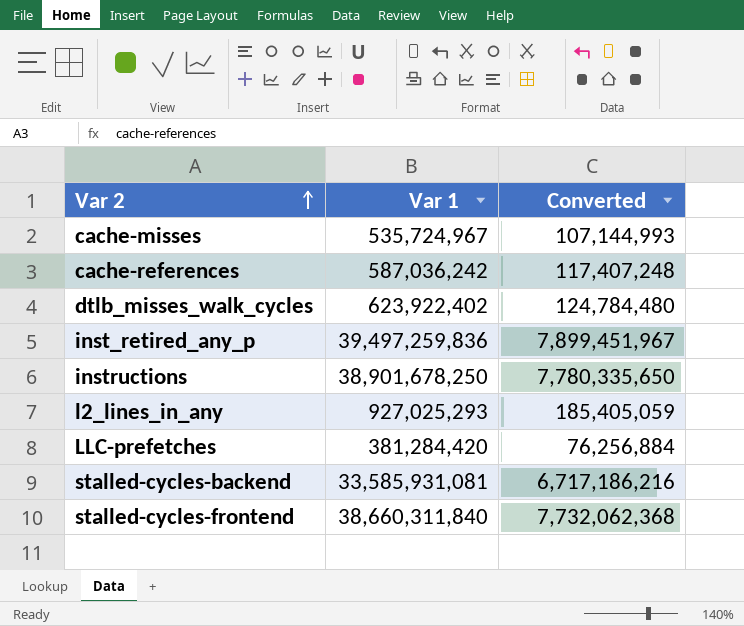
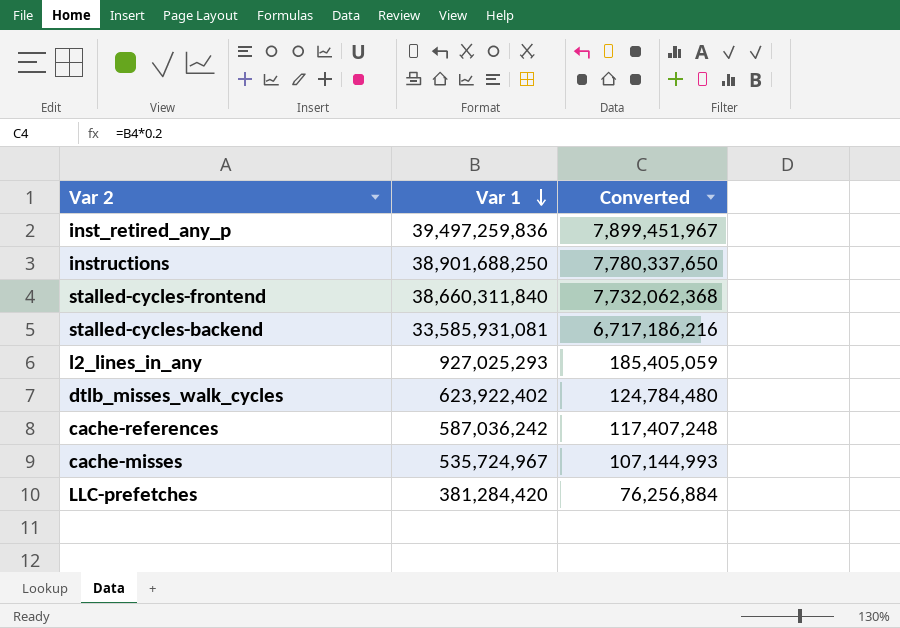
row order: Var 2 ascending -> Var 1 descending
instructions | Var 1: 38,901,678,250 -> 38,901,688,250
instructions | Converted: 7,780,335,650 -> 7,780,337,650

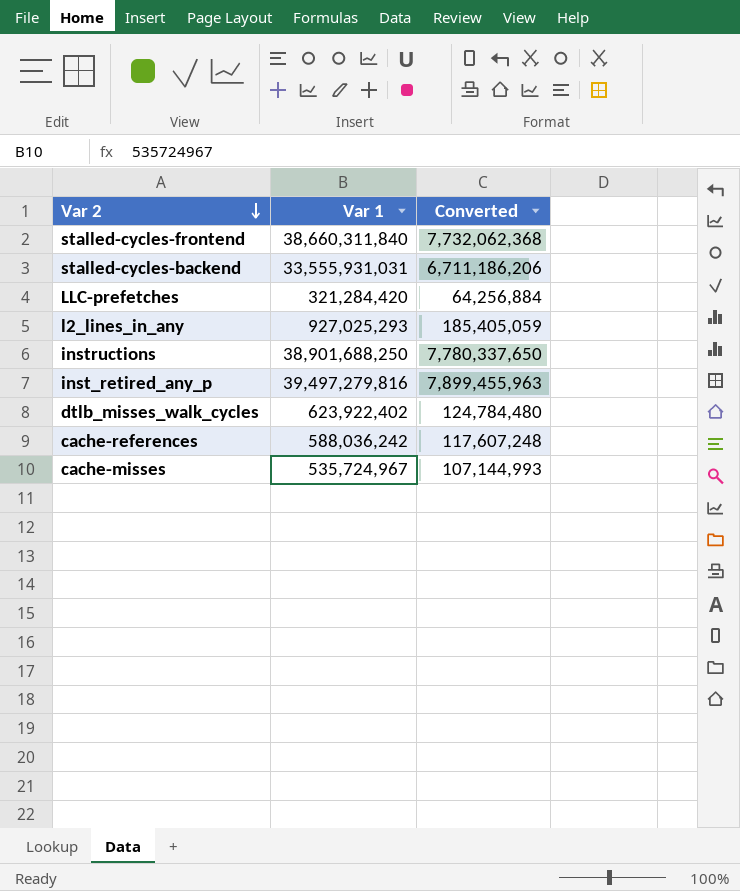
row order: Var 1 descending -> Var 2 descending
stalled-cycles-backend | Var 1: 33,585,931,081 -> 33,555,931,031
stalled-cycles-backend | Converted: 6,717,186,216 -> 6,711,186,206
LLC-prefetches | Var 1: 381,284,420 -> 321,284,420
LLC-prefetches | Converted: 76,256,884 -> 64,256,884
inst_retired_any_p | Var 1: 39,497,259,836 -> 39,497,279,816
inst_retired_any_p | Converted: 7,899,451,967 -> 7,899,455,963
cache-references | Var 1: 587,036,242 -> 588,036,242
cache-references | Converted: 117,407,248 -> 117,607,248

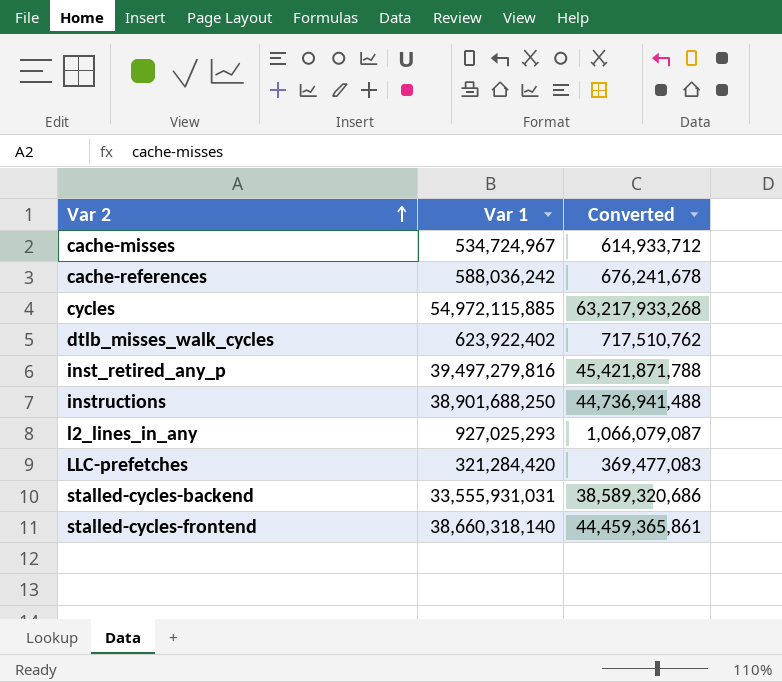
row order: Var 2 descending -> Var 2 ascending
column Converted | formula: [Var 1] * 0.2 -> [Var 1] * 1.15
cache-misses | Var 1: 535,724,967 -> 534,724,967
row cycles: none -> 54,972,115,885 | 63,217,933,268
stalled-cycles-frontend | Var 1: 38,660,311,840 -> 38,660,318,140

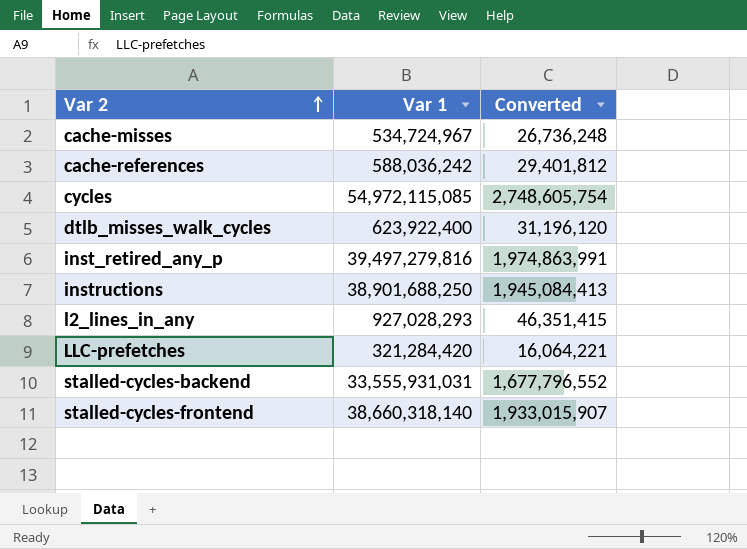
column Converted | formula: [Var 1] * 1.15 -> [Var 1] * 0.05
cycles | Var 1: 54,972,115,885 -> 54,972,115,085
dtlb_misses_walk_cycles | Var 1: 623,922,402 -> 623,922,400
l2_lines_in_any | Var 1: 927,025,293 -> 927,028,293

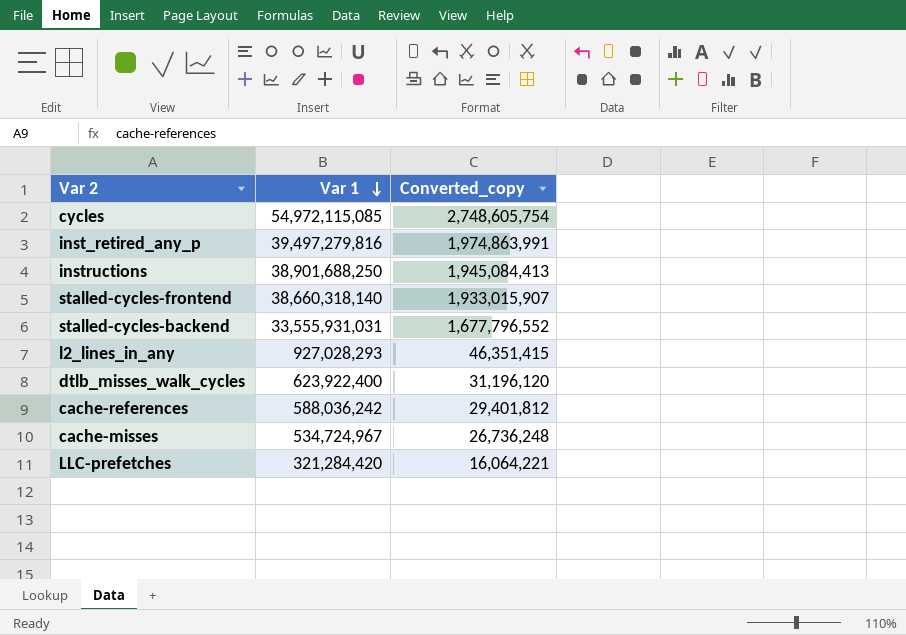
row order: Var 2 ascending -> Var 1 descending
column name: Converted -> Converted_copy

